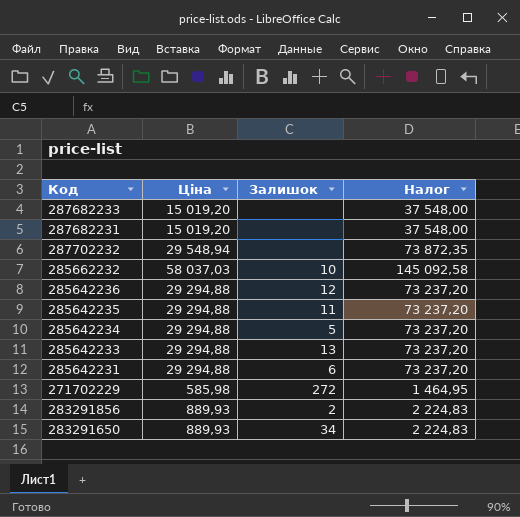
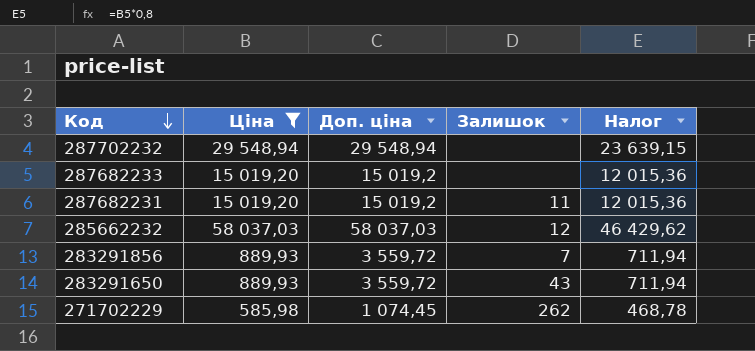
filter: none -> Ціна != 29 294,88
row order: none -> Код descending
column Доп. ціна | position: none -> 3
column Налог | formula: [Ціна] * 2,5 -> [Ціна] * 0,8
287682231 | Залишок: none -> 11
285662232 | Залишок: 10 -> 12
283291856 | Залишок: 2 -> 7
283291650 | Залишок: 34 -> 43
271702229 | Залишок: 272 -> 262

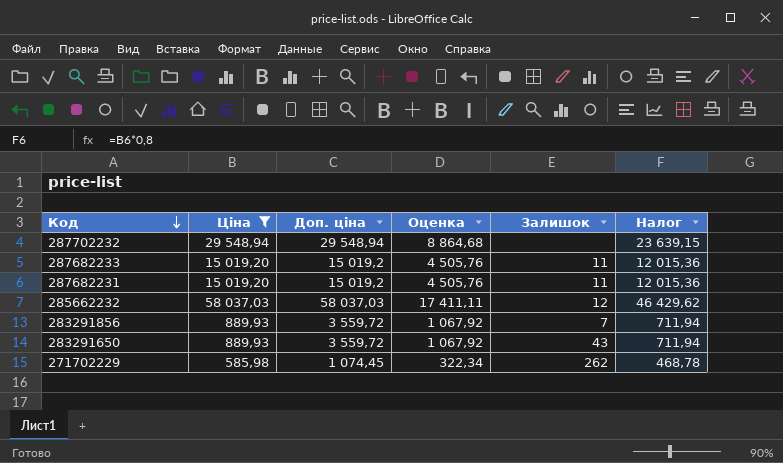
column Оценка | formula: none -> [Доп. ціна] * 0,3
287682233 | Залишок: none -> 11

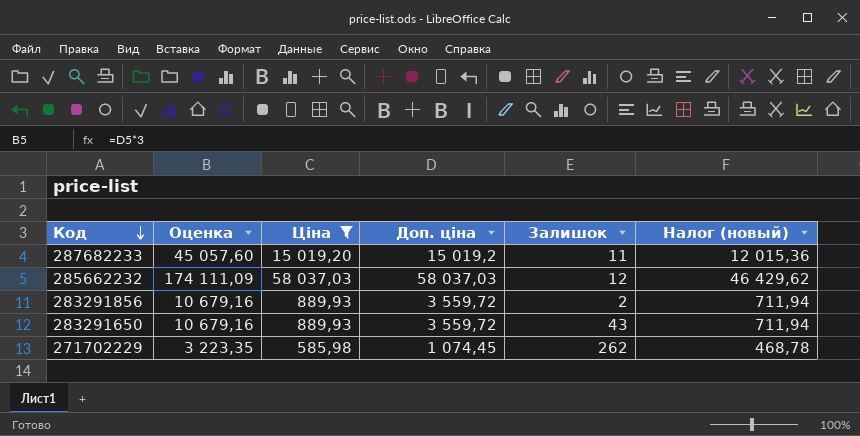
column Оценка | formula: [Доп. ціна] * 0,3 -> [Доп. ціна] * 3
column Оценка | position: 4 -> 2
column name: Налог -> Налог (новый)
row 287702232: 29 548,94 | 29 548,94 | 8 864,68 | none | 23 639,15 -> none
row 287682231: 15 019,20 | 15 019,2 | 4 505,76 | 11 | 12 015,36 -> none
283291856 | Залишок: 7 -> 2

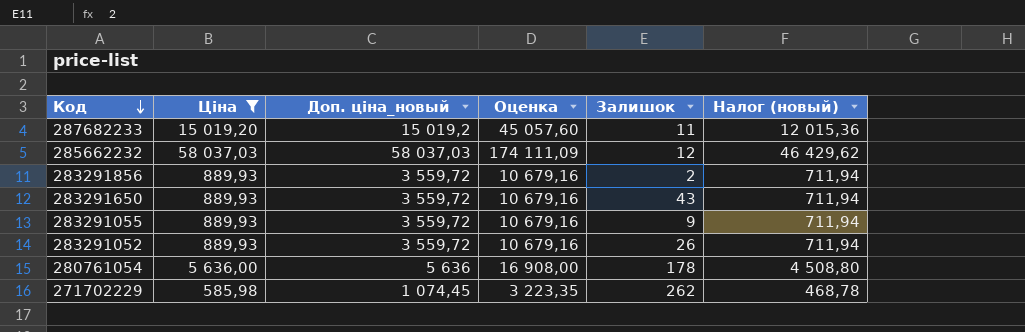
column name: Доп. ціна -> Доп. ціна_новый
column Оценка | position: 2 -> 4
row 283291055: none -> 889,93 | 3 559,72 | 10 679,16 | 9 | 711,94
row 283291052: none -> 889,93 | 3 559,72 | 10 679,16 | 26 | 711,94
row 280761054: none -> 5 636,00 | 5 636 | 16 908,00 | 178 | 4 508,80

